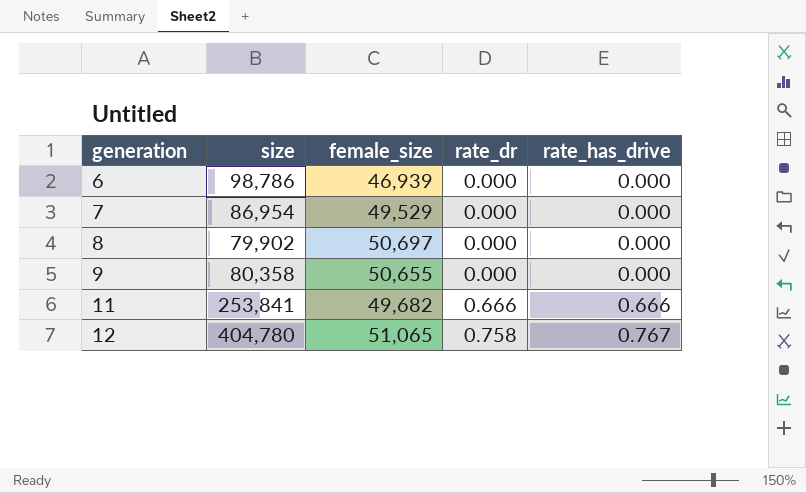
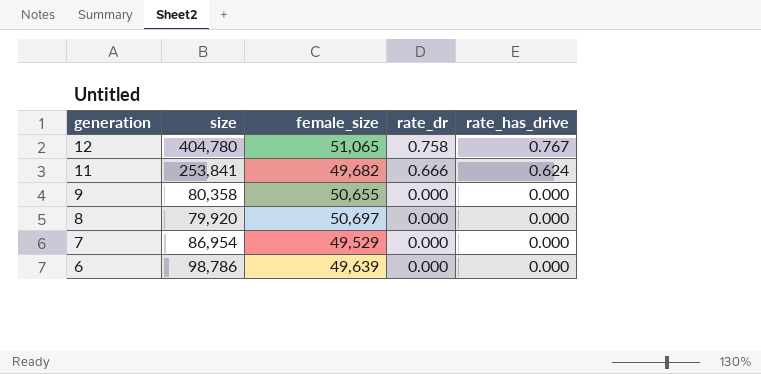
row order: generation ascending -> generation descending
11 | rate_has_drive: 0.666 -> 0.624
8 | size: 79,902 -> 79,920
6 | female_size: 46,939 -> 49,639

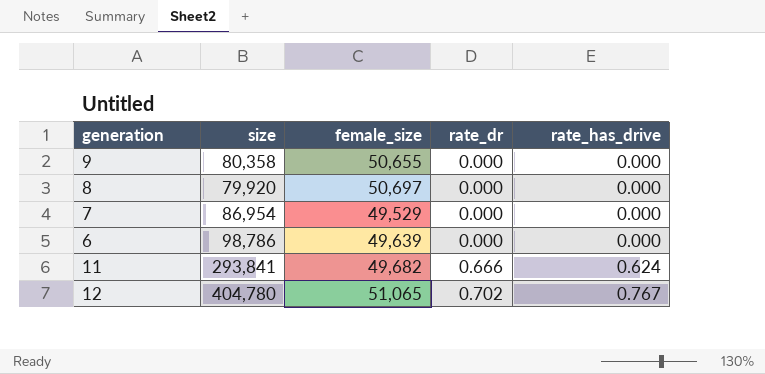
row order: generation descending -> rate_dr ascending
11 | size: 253,841 -> 293,841
12 | rate_dr: 0.758 -> 0.702

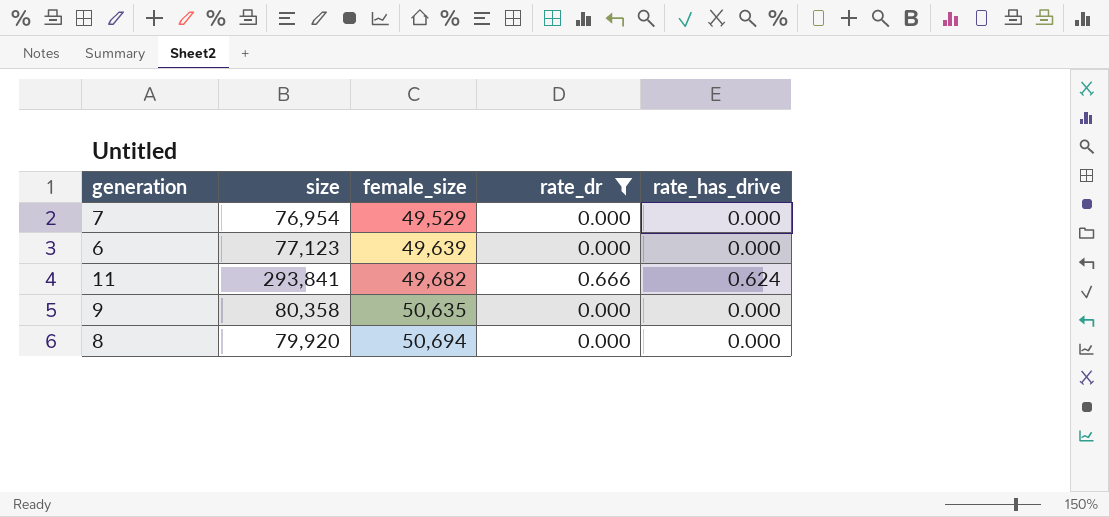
filter: none -> rate_dr != 0.702
row order: rate_dr ascending -> female_size ascending
7 | size: 86,954 -> 76,954
6 | size: 98,786 -> 77,123
9 | female_size: 50,655 -> 50,635
8 | female_size: 50,697 -> 50,694

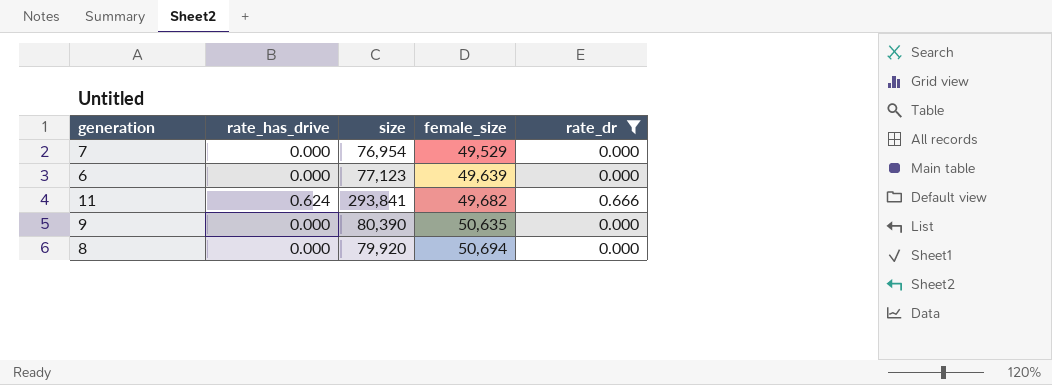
column rate_has_drive | position: 5 -> 2
9 | size: 80,358 -> 80,390

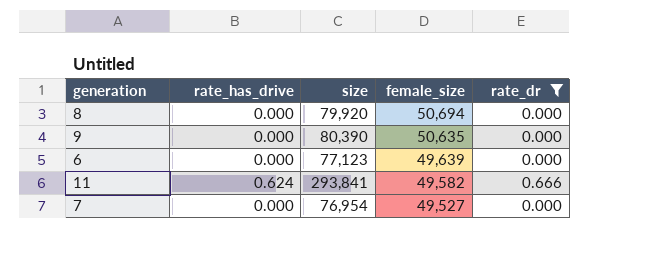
row order: female_size ascending -> female_size descending
11 | female_size: 49,682 -> 49,582
7 | female_size: 49,529 -> 49,527

